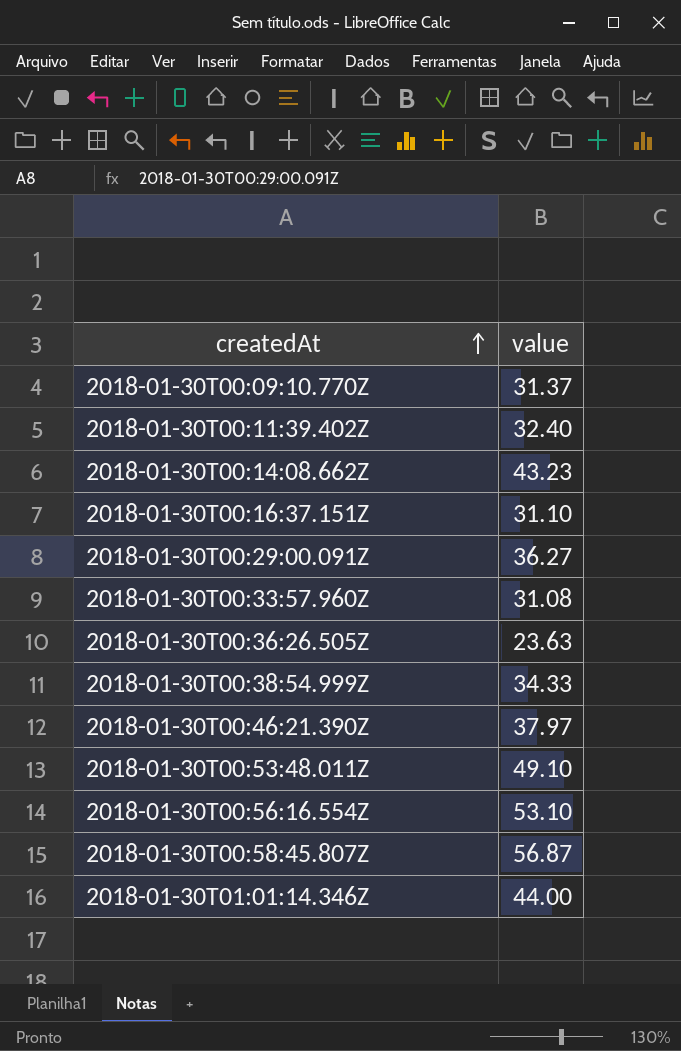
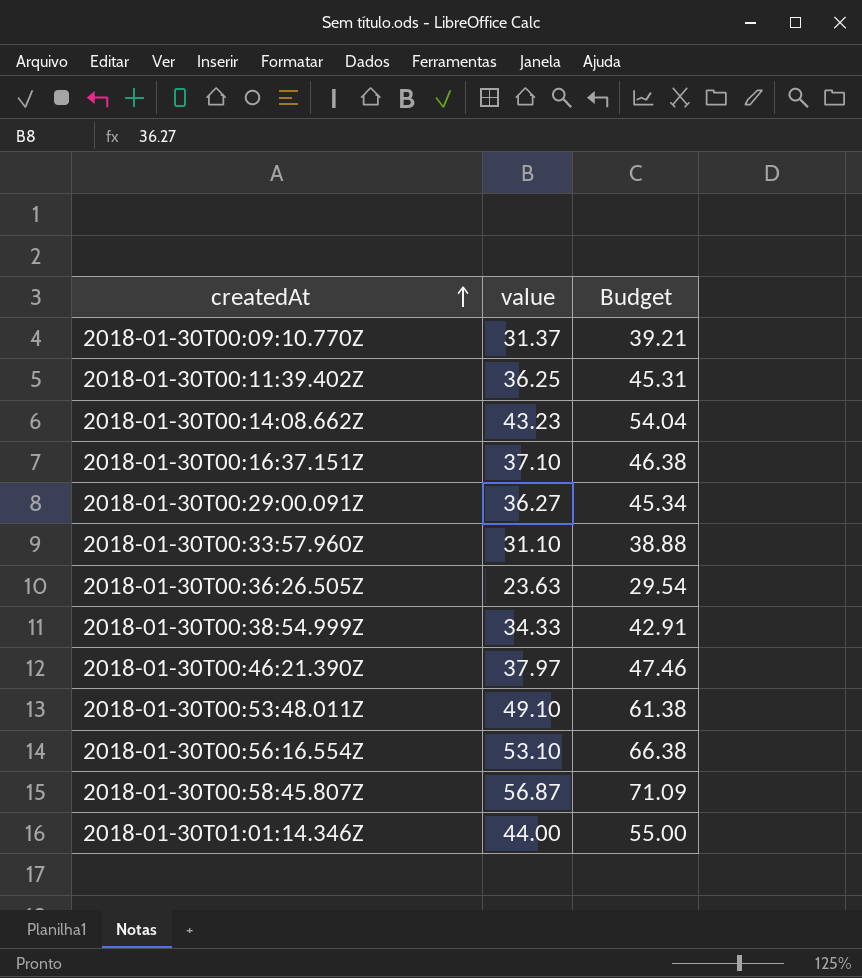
column Budget | formula: none -> [value] * 1.25
2018-01-30T00:11:39.402Z | value: 32.40 -> 36.25
2018-01-30T00:16:37.151Z | value: 31.10 -> 37.10
2018-01-30T00:33:57.960Z | value: 31.08 -> 31.10

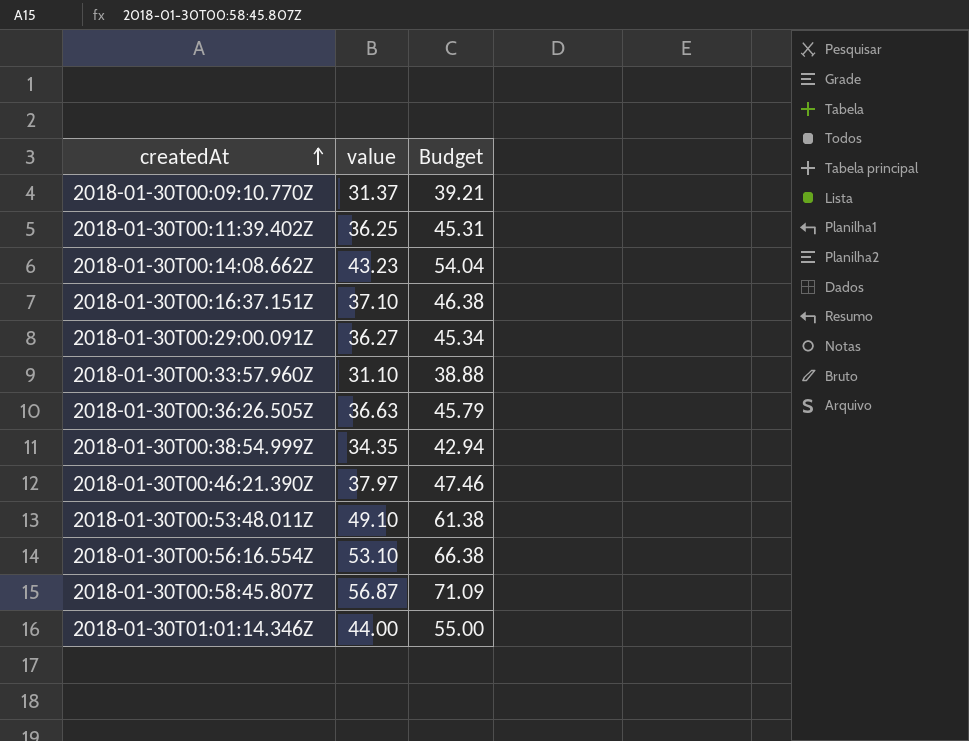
2018-01-30T00:36:26.505Z | value: 23.63 -> 36.63
2018-01-30T00:36:26.505Z | Budget: 29.54 -> 45.79
2018-01-30T00:38:54.999Z | value: 34.33 -> 34.35
2018-01-30T00:38:54.999Z | Budget: 42.91 -> 42.94

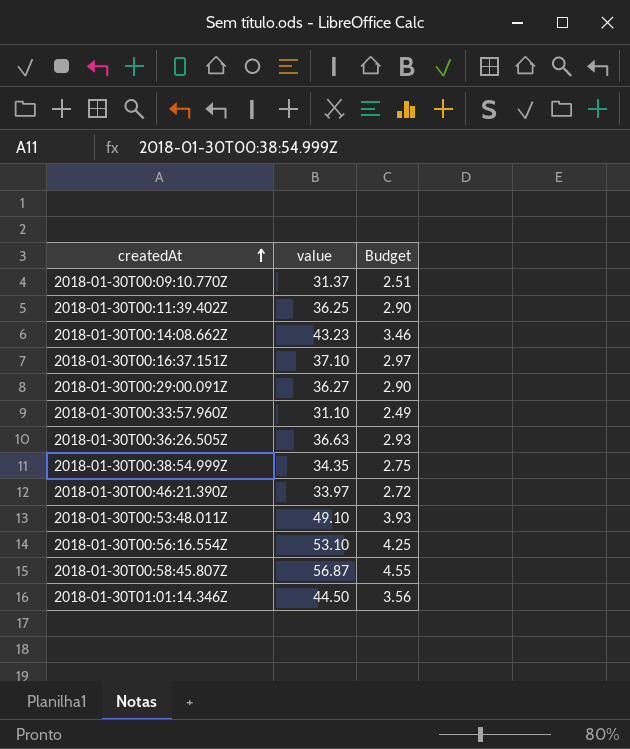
column Budget | formula: [value] * 1.25 -> [value] * 0.08
2018-01-30T00:46:21.390Z | value: 37.97 -> 33.97
2018-01-30T01:01:14.346Z | value: 44.00 -> 44.50

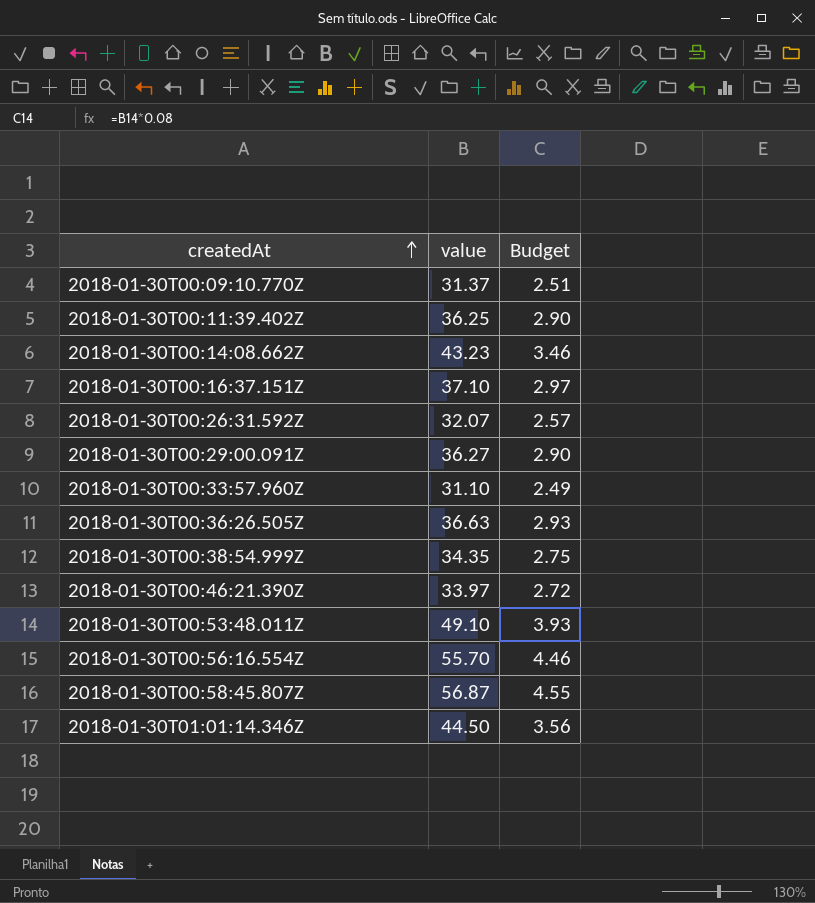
row 2018-01-30T00:26:31.592Z: none -> 32.07 | 2.57
2018-01-30T00:56:16.554Z | value: 53.10 -> 55.70
2018-01-30T00:56:16.554Z | Budget: 4.25 -> 4.46

